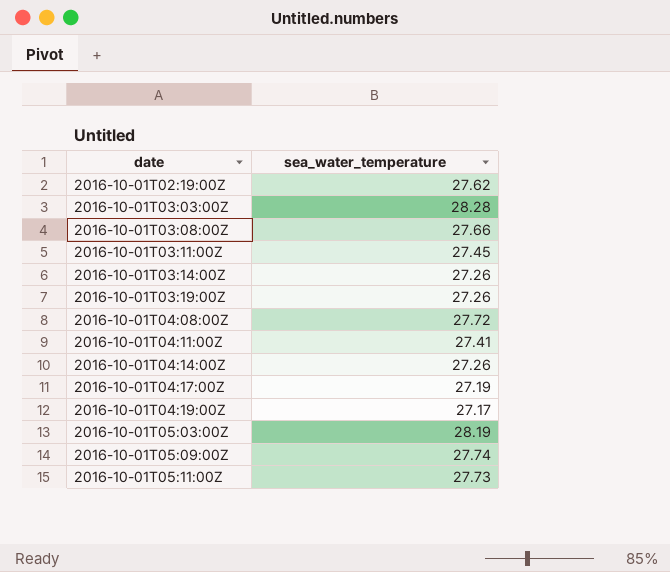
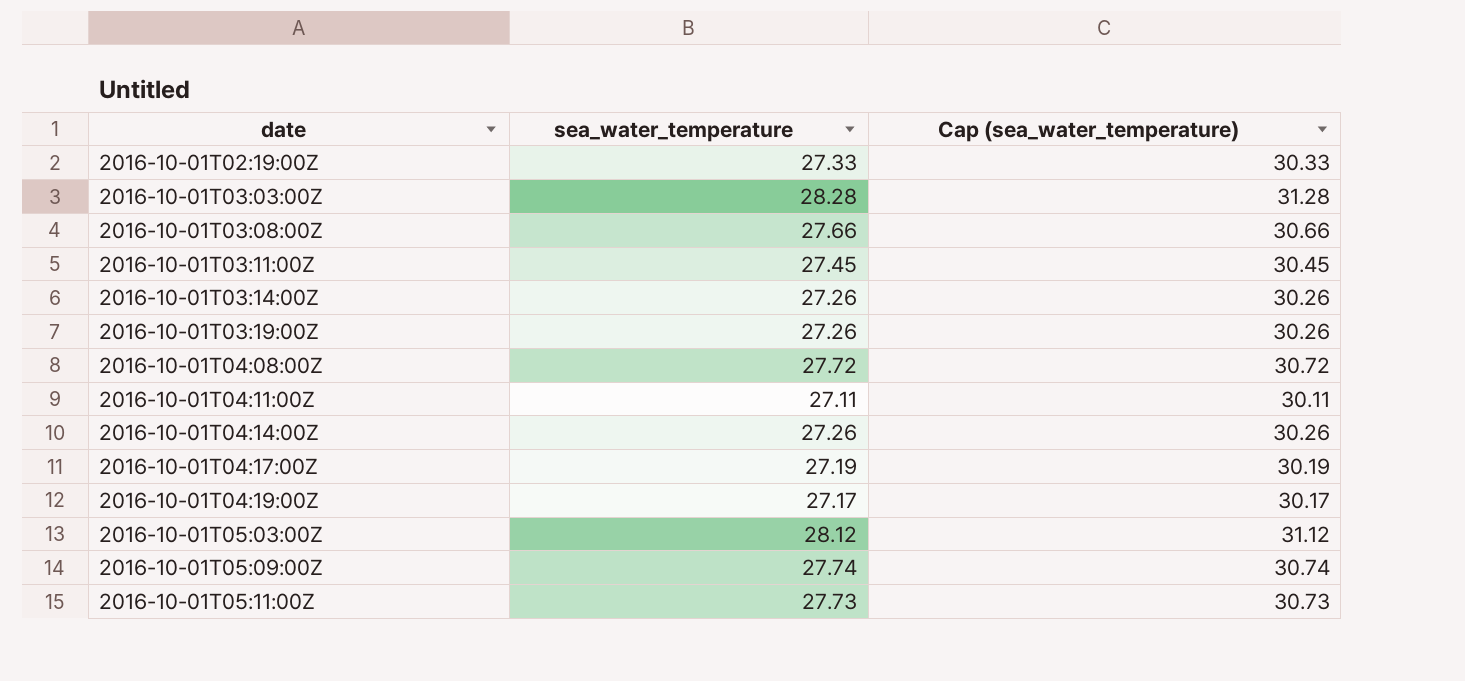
column Cap (sea_water_temperature) | formula: none -> [sea_water_temperature] + 3
2016-10-01T02:19:00Z | sea_water_temperature: 27.62 -> 27.33
2016-10-01T04:11:00Z | sea_water_temperature: 27.41 -> 27.11
2016-10-01T05:03:00Z | sea_water_temperature: 28.19 -> 28.12

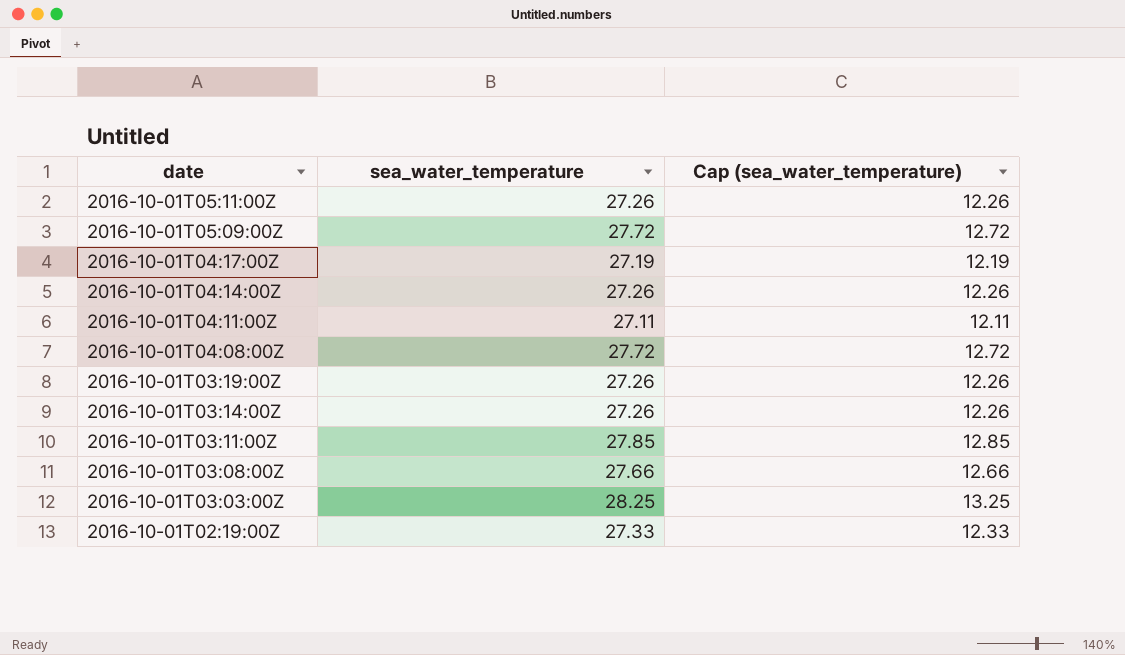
row order: date ascending -> date descending
column Cap (sea_water_temperature) | formula: [sea_water_temperature] + 3 -> [sea_water_temperature] - 15
row 2016-10-01T04:19:00Z: 27.17 | 30.17 -> none
row 2016-10-01T05:03:00Z: 28.12 | 31.12 -> none
2016-10-01T05:11:00Z | sea_water_temperature: 27.73 -> 27.26
2016-10-01T05:09:00Z | sea_water_temperature: 27.74 -> 27.72
2016-10-01T03:11:00Z | sea_water_temperature: 27.45 -> 27.85
2016-10-01T03:03:00Z | sea_water_temperature: 28.28 -> 28.25

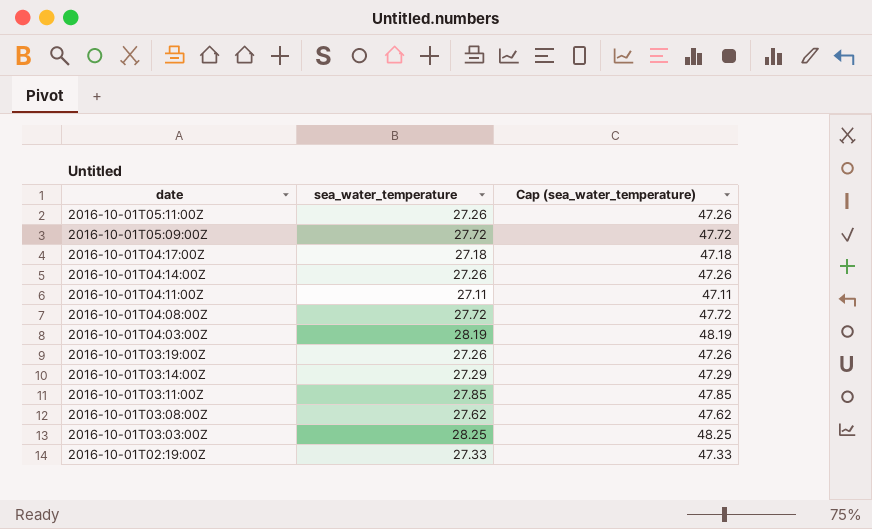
column Cap (sea_water_temperature) | formula: [sea_water_temperature] - 15 -> [sea_water_temperature] + 20
2016-10-01T04:17:00Z | sea_water_temperature: 27.19 -> 27.18
row 2016-10-01T04:03:00Z: none -> 28.19 | 48.19
2016-10-01T03:14:00Z | sea_water_temperature: 27.26 -> 27.29
2016-10-01T03:08:00Z | sea_water_temperature: 27.66 -> 27.62

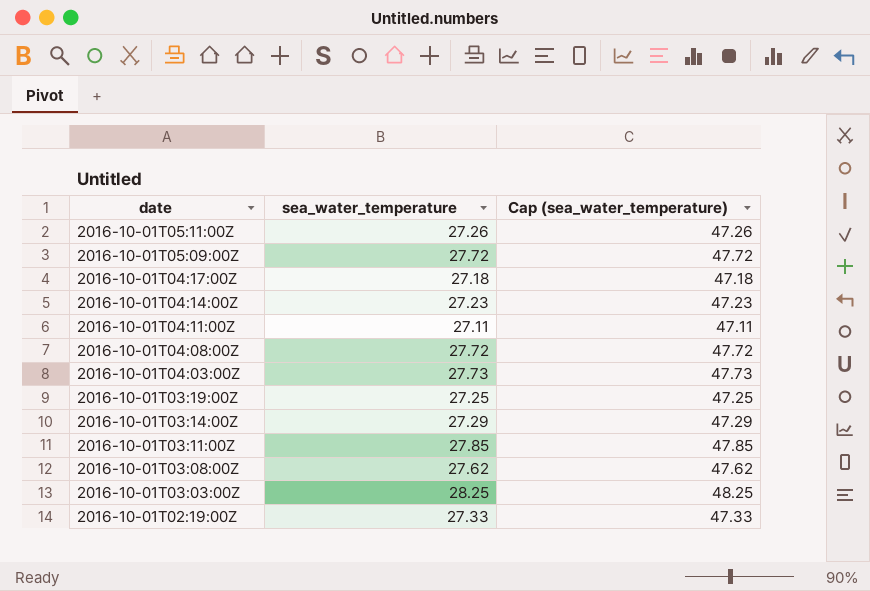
2016-10-01T04:14:00Z | sea_water_temperature: 27.26 -> 27.23
2016-10-01T04:14:00Z | Cap (sea_water_temperature): 47.26 -> 47.23
2016-10-01T04:03:00Z | sea_water_temperature: 28.19 -> 27.73
2016-10-01T04:03:00Z | Cap (sea_water_temperature): 48.19 -> 47.73
2016-10-01T03:19:00Z | sea_water_temperature: 27.26 -> 27.25
2016-10-01T03:19:00Z | Cap (sea_water_temperature): 47.26 -> 47.25

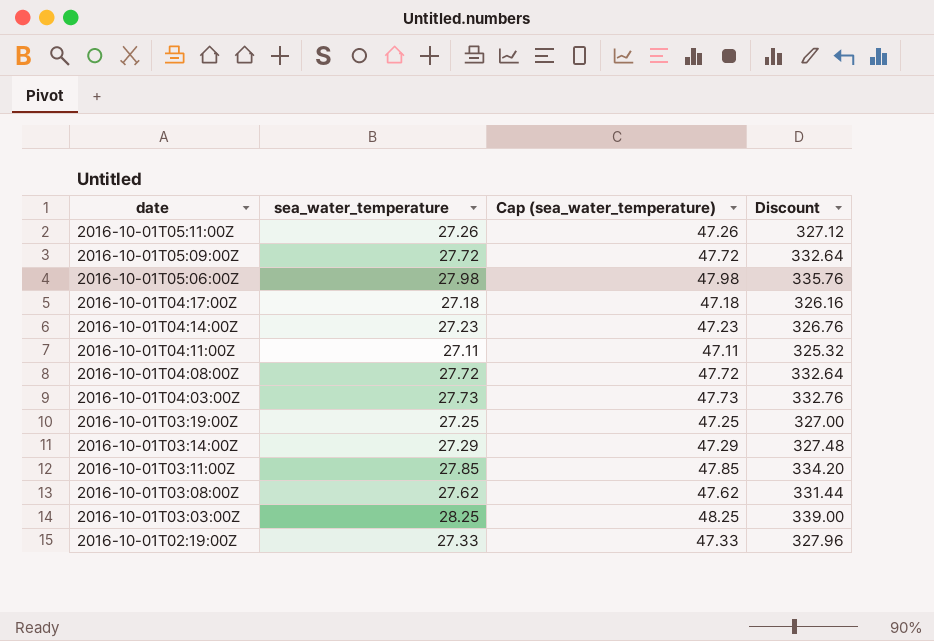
column Discount | formula: none -> [sea_water_temperature] * 12
row 2016-10-01T05:06:00Z: none -> 27.98 | 47.98 | 335.76

